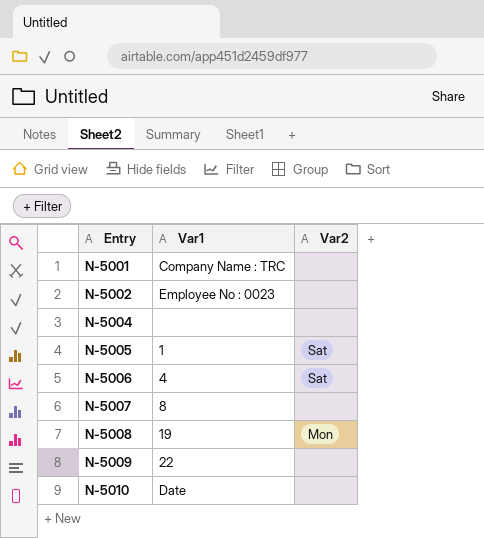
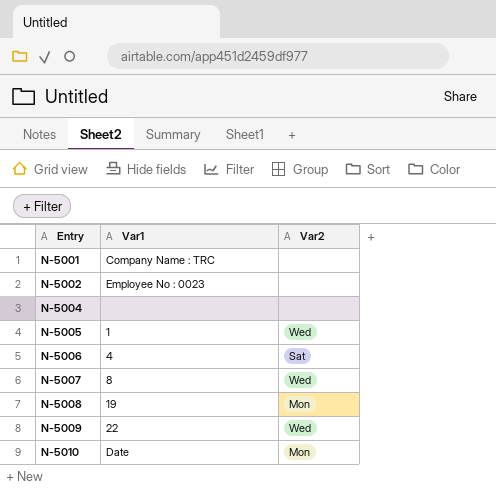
N-5005 | Var2: Sat -> Wed
N-5007 | Var2: none -> Wed
N-5009 | Var2: none -> Wed
N-5010 | Var2: none -> Mon

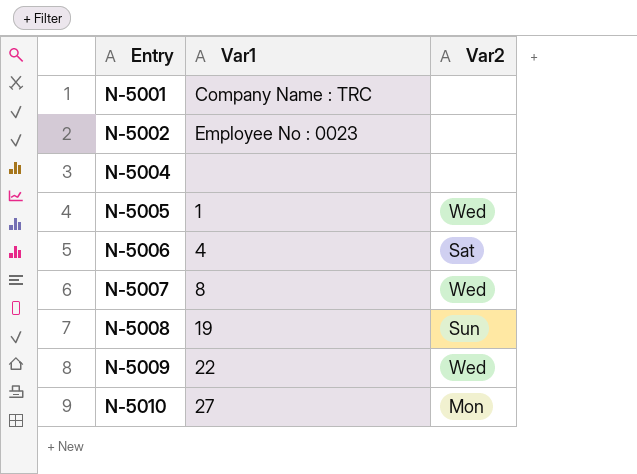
N-5008 | Var2: Mon -> Sun
N-5010 | Var1: Date -> 27

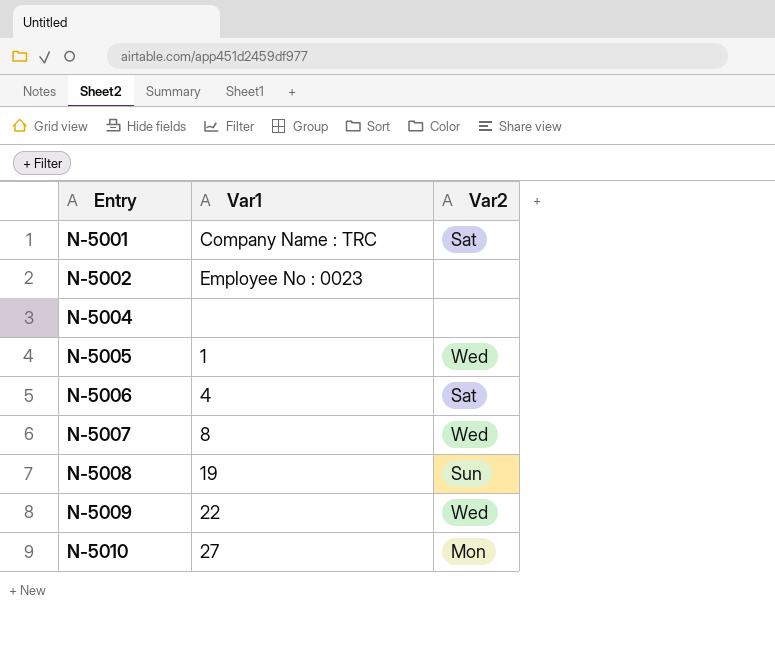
N-5001 | Var2: none -> Sat

